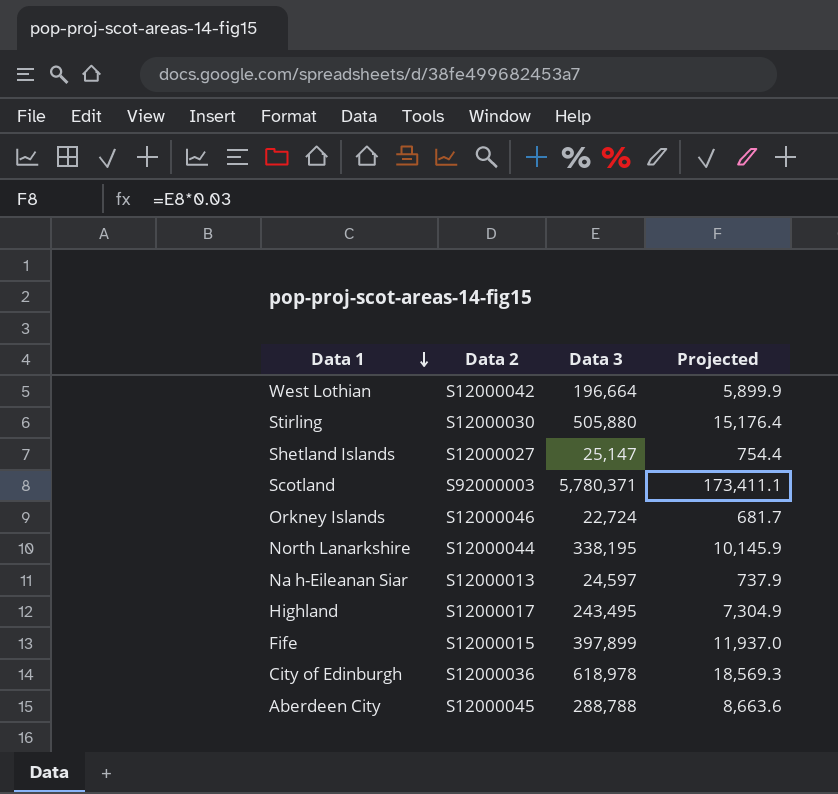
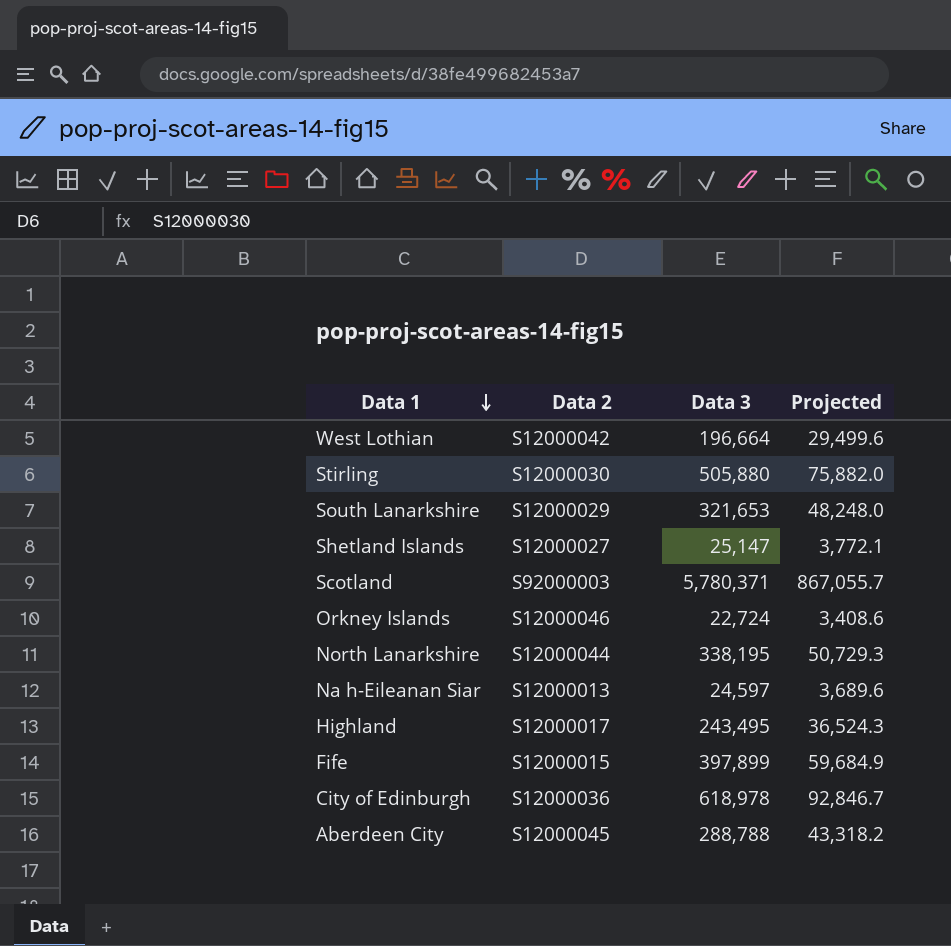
column Projected | formula: [Data 3] * 0.03 -> [Data 3] * 0.15
row South Lanarkshire: none -> S12000029 | 321,653 | 48,248.0

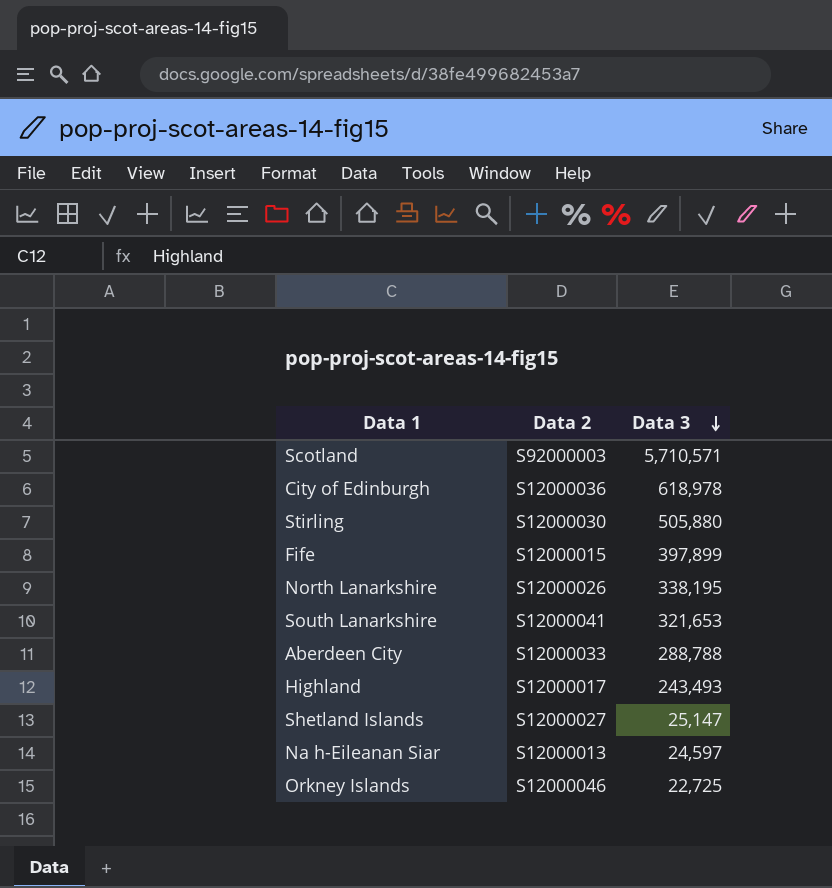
row order: Data 1 descending -> Data 3 descending
column Projected | formula: [Data 3] * 0.15 -> none
row West Lothian: S12000042 | 196,664 | 29,499.6 -> none
Scotland | Data 3: 5,780,371 -> 5,710,571
North Lanarkshire | Data 2: S12000044 -> S12000026
South Lanarkshire | Data 2: S12000029 -> S12000041
Aberdeen City | Data 2: S12000045 -> S12000033
Highland | Data 3: 243,495 -> 243,493
Orkney Islands | Data 3: 22,724 -> 22,725

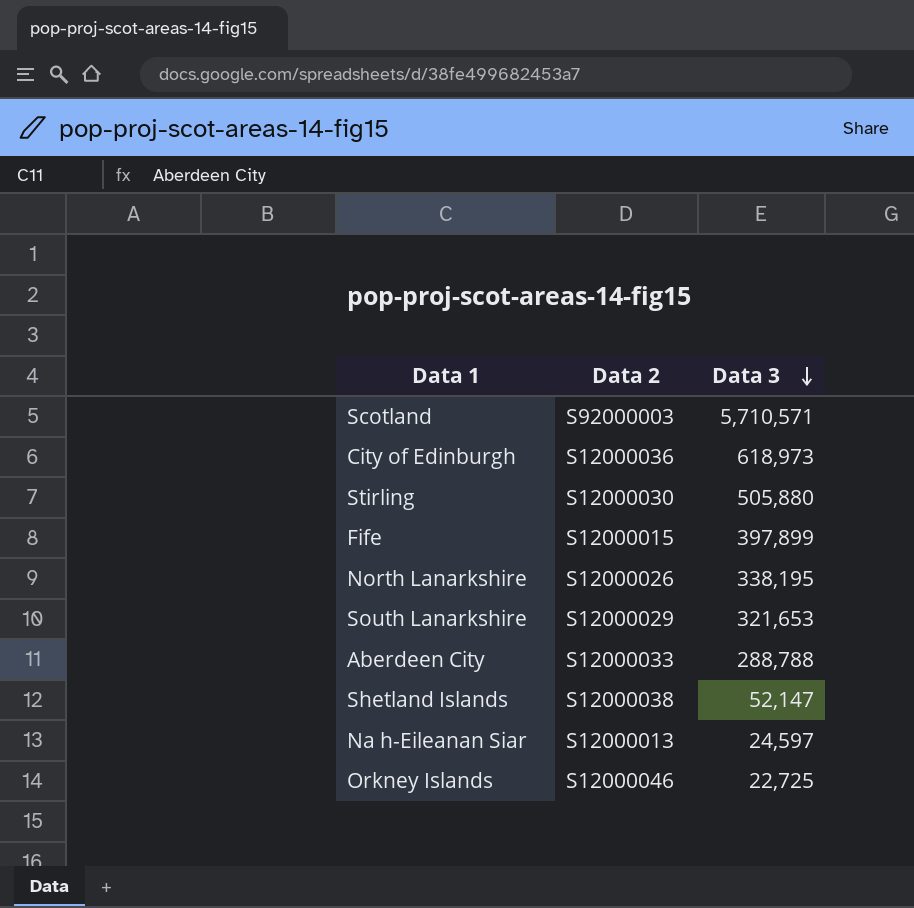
row Highland: S12000017 | 243,493 -> none
City of Edinburgh | Data 3: 618,978 -> 618,973
South Lanarkshire | Data 2: S12000041 -> S12000029
Shetland Islands | Data 2: S12000027 -> S12000038
Shetland Islands | Data 3: 25,147 -> 52,147

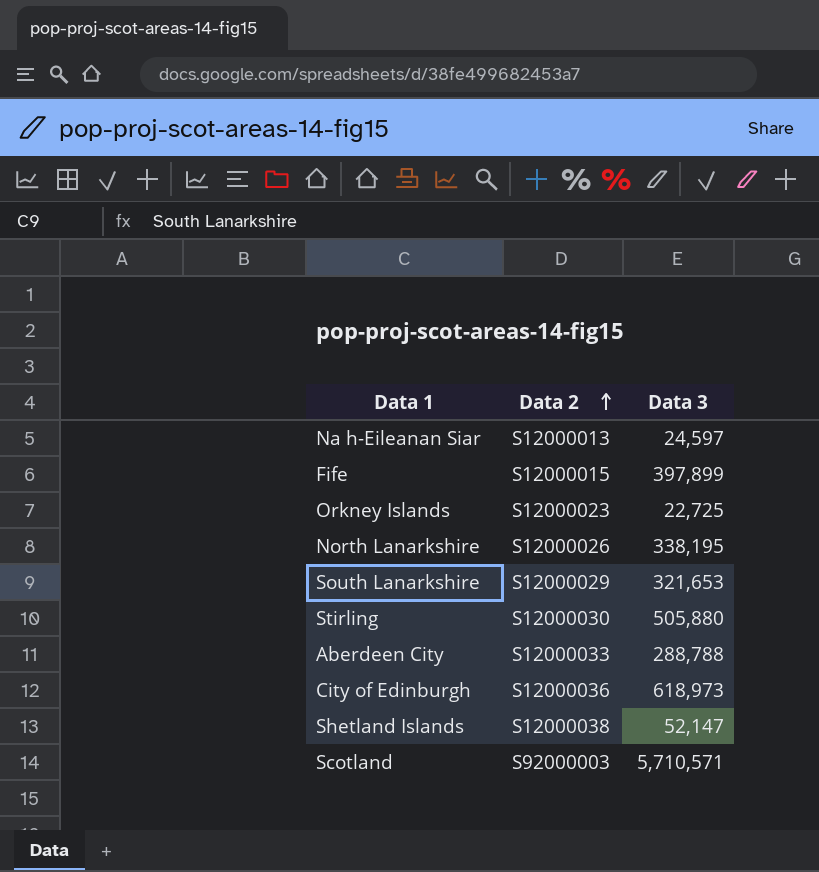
row order: Data 3 descending -> Data 2 ascending
Orkney Islands | Data 2: S12000046 -> S12000023

